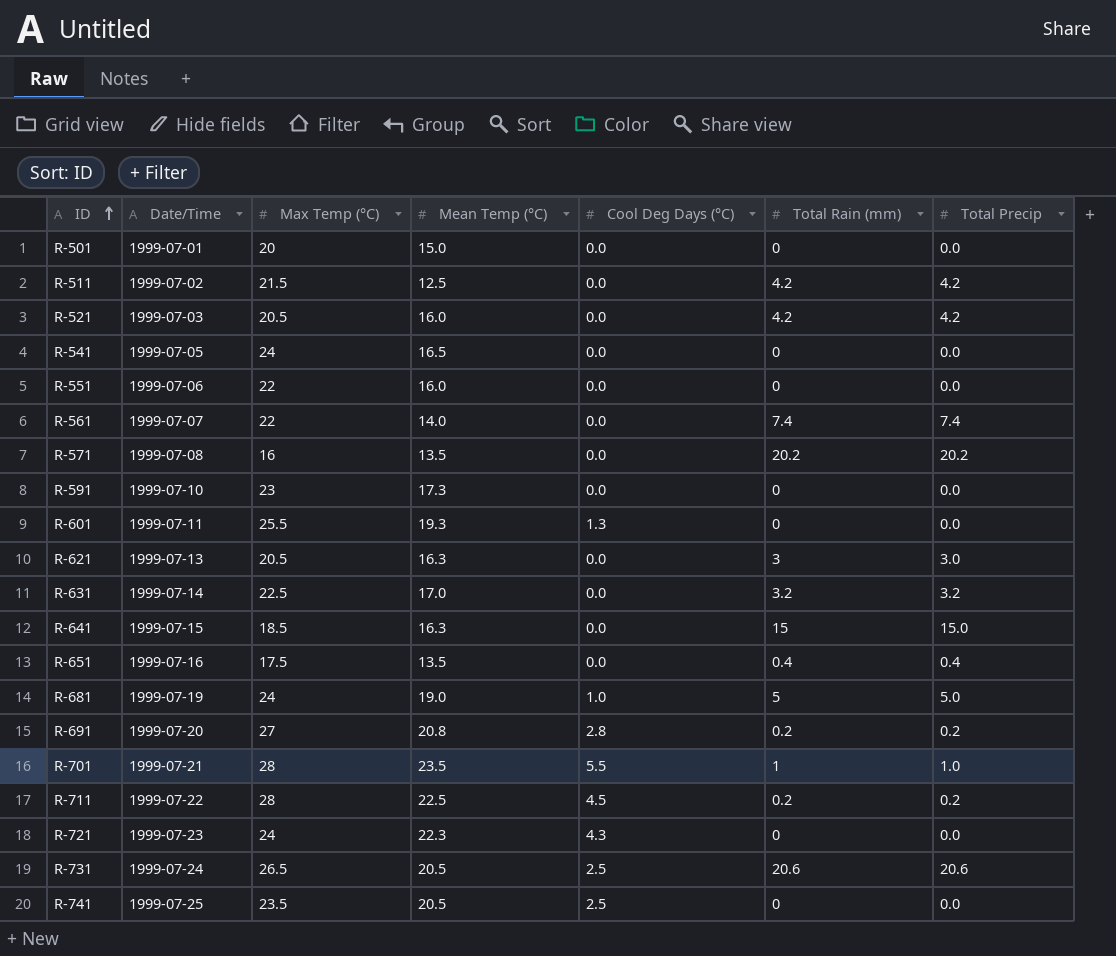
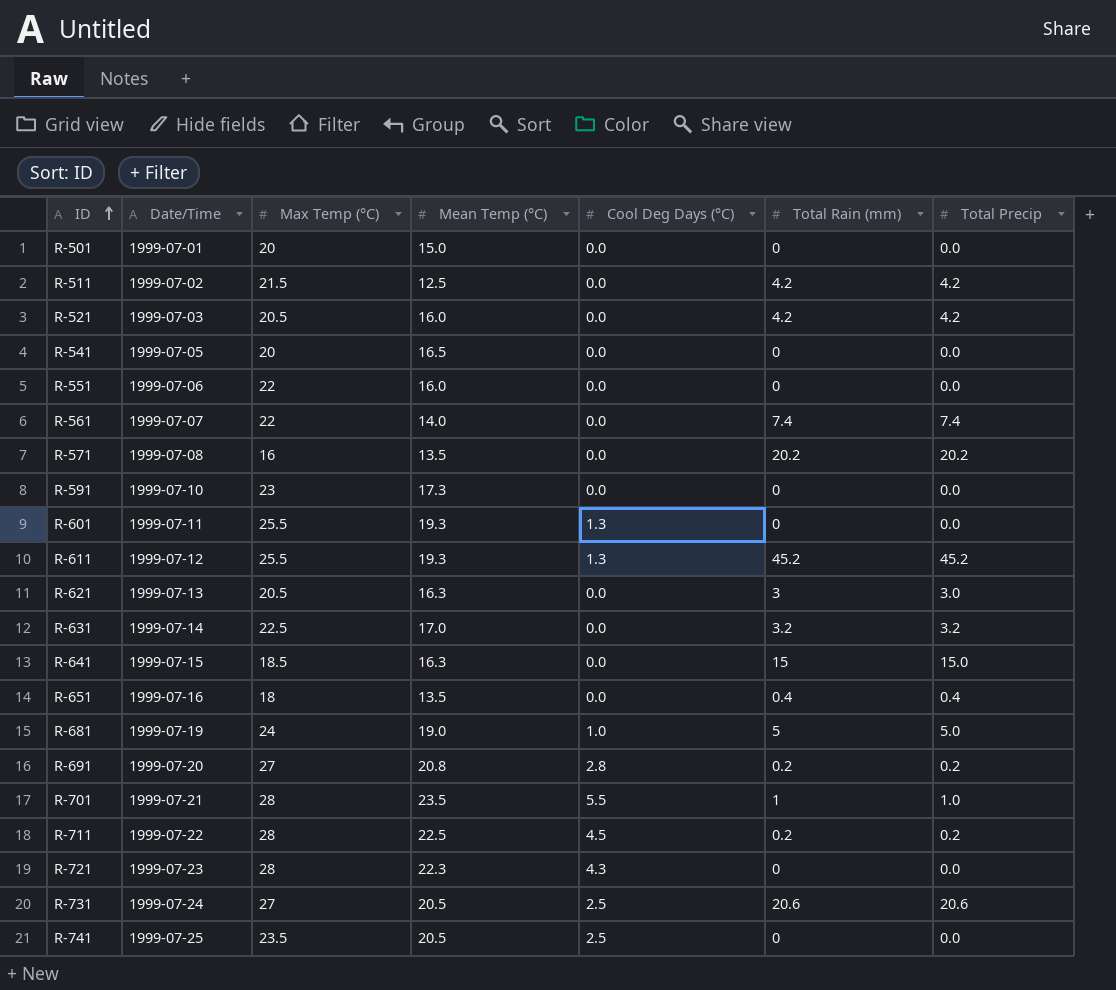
R-541 | Max Temp (°C): 24 -> 20
row R-611: none -> 1999-07-12 | 25.5 | 19.3 | 1.3 | 45.2 | 45.2
R-651 | Max Temp (°C): 17.5 -> 18
R-721 | Max Temp (°C): 24 -> 28
R-731 | Max Temp (°C): 26.5 -> 27

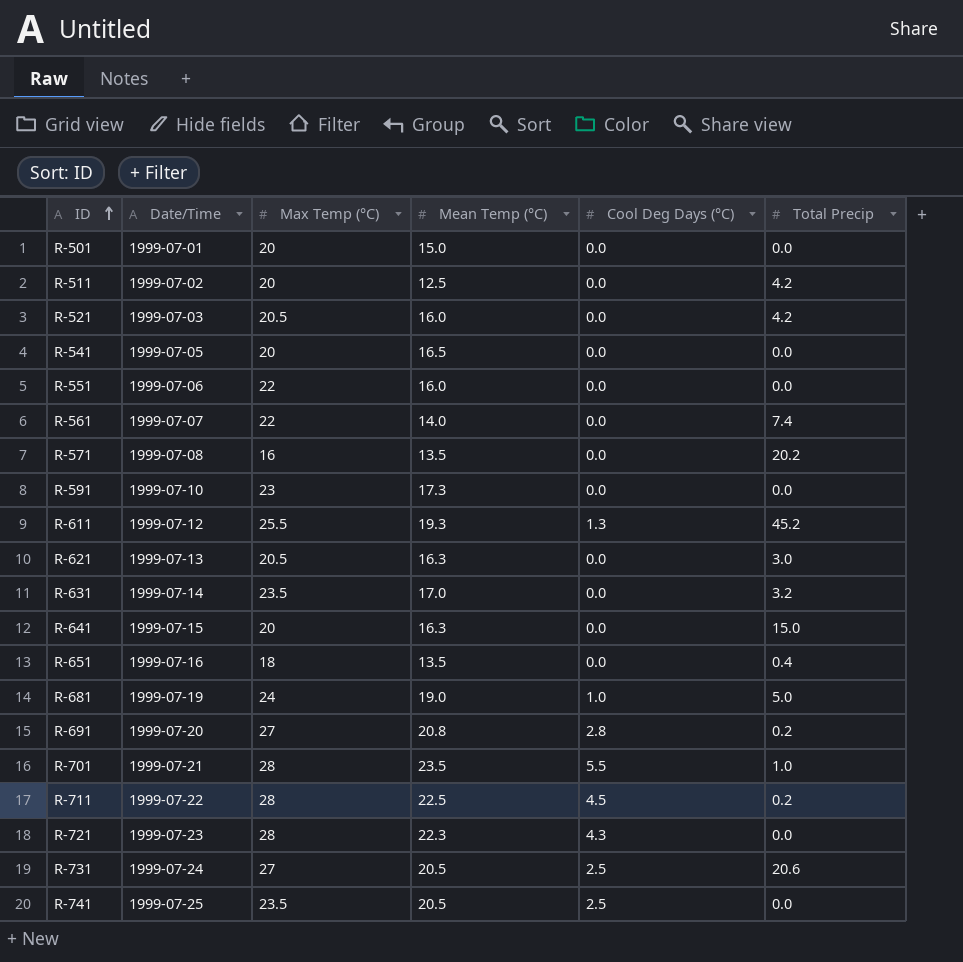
column Total Rain (mm) | position: 6 -> none
row R-601: 1999-07-11 | 25.5 | 19.3 | 1.3 | 0 | 0.0 -> none
R-511 | Max Temp (°C): 21.5 -> 20
R-631 | Max Temp (°C): 22.5 -> 23.5
R-641 | Max Temp (°C): 18.5 -> 20

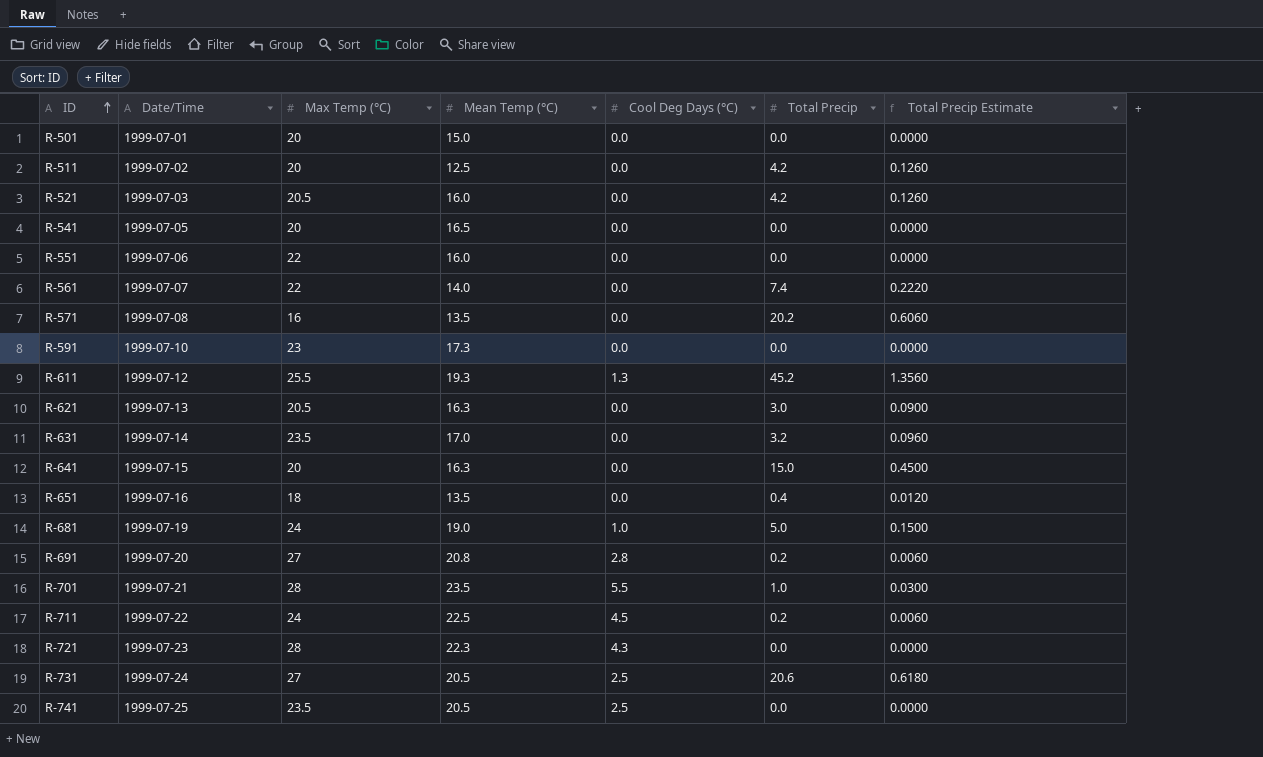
column Total Precip Estimate | formula: none -> [Total Precip] * 0.03
R-711 | Max Temp (°C): 28 -> 24

